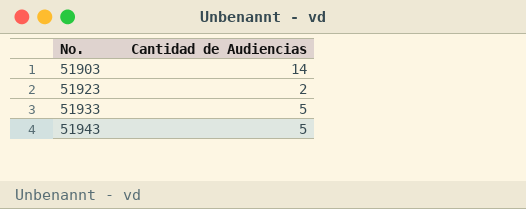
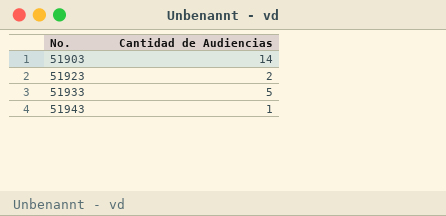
51943 | Cantidad de Audiencias: 5 -> 1

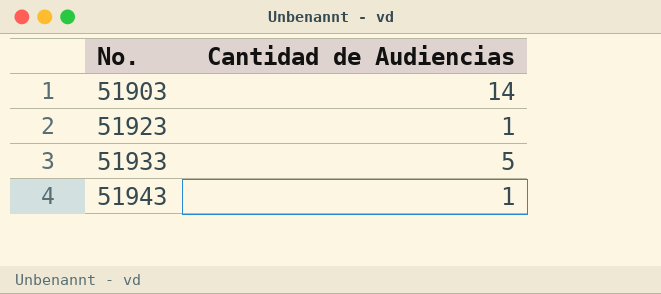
51923 | Cantidad de Audiencias: 2 -> 1

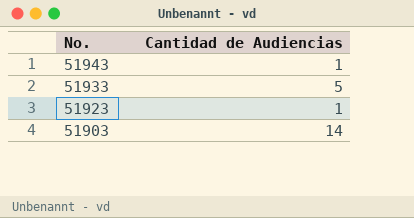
row order: No. ascending -> No. descending

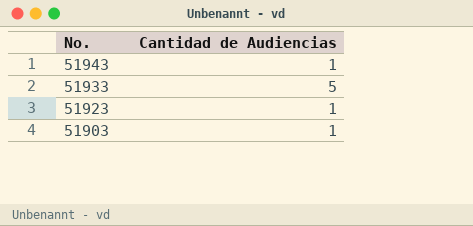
51903 | Cantidad de Audiencias: 14 -> 1

